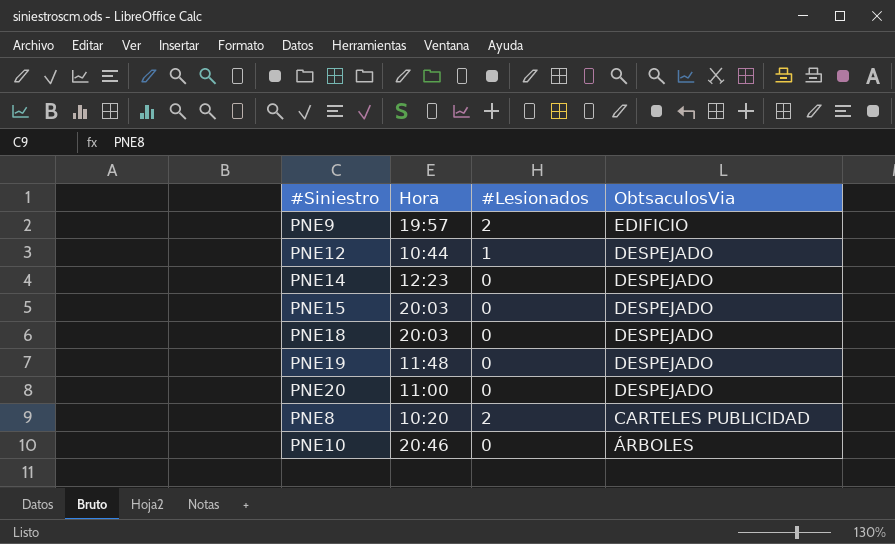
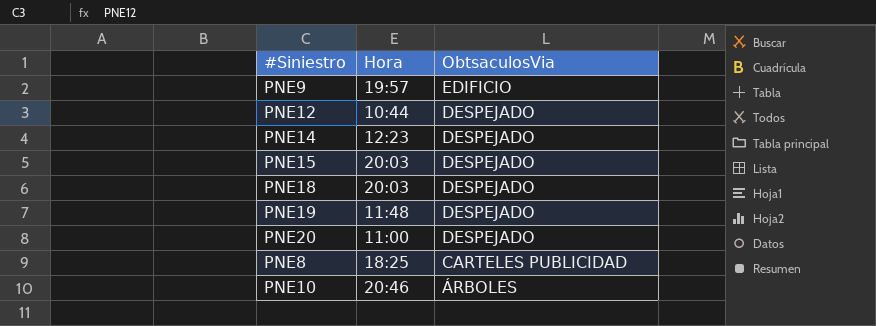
column #Lesionados | position: 3 -> none
PNE8 | Hora: 10:20 -> 18:25

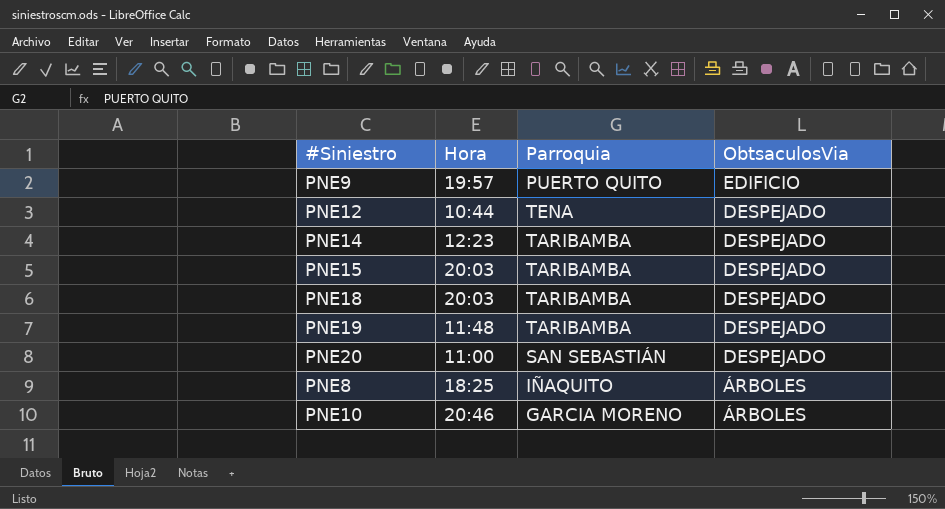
column Parroquia | position: none -> 3
PNE8 | ObtsaculosVia: CARTELES PUBLICIDAD -> ÁRBOLES

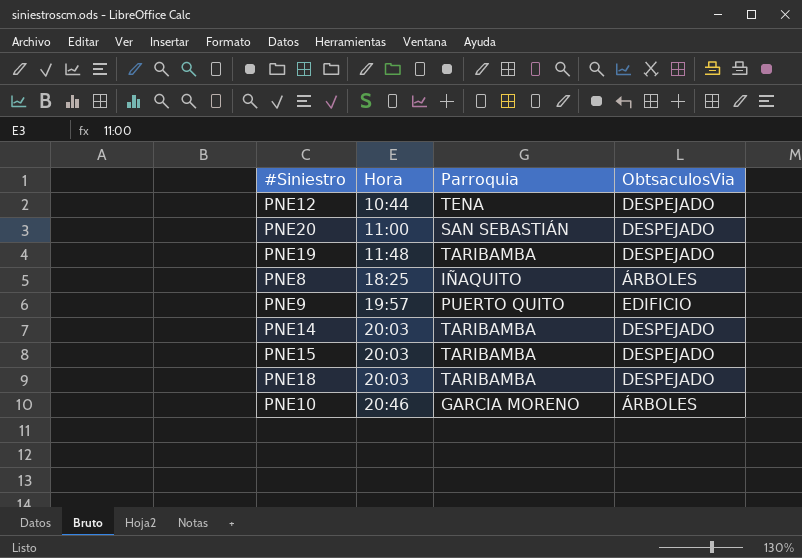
row order: ObtsaculosVia descending -> Hora ascending
PNE14 | Hora: 12:23 -> 20:03

